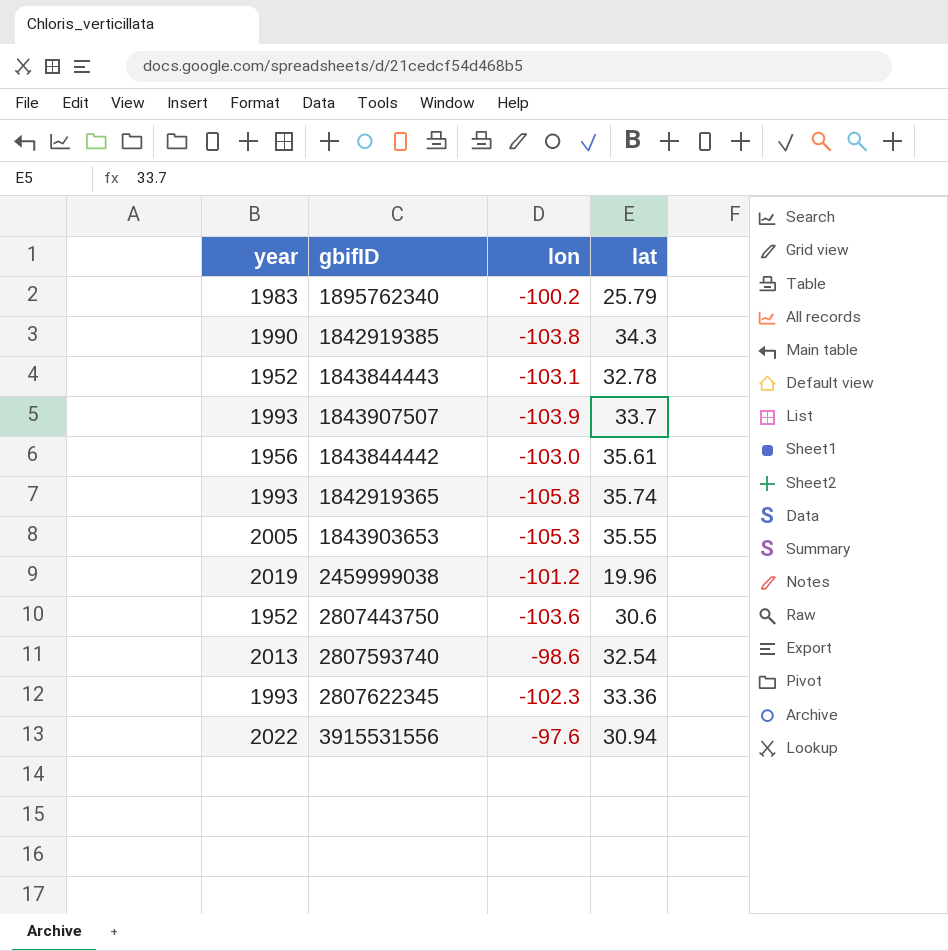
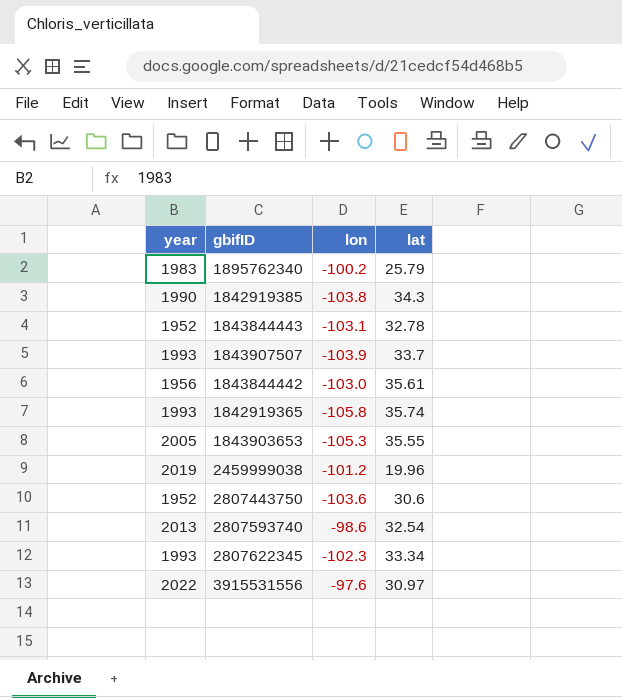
2807622345 | lat: 33.36 -> 33.34
3915531556 | lat: 30.94 -> 30.97

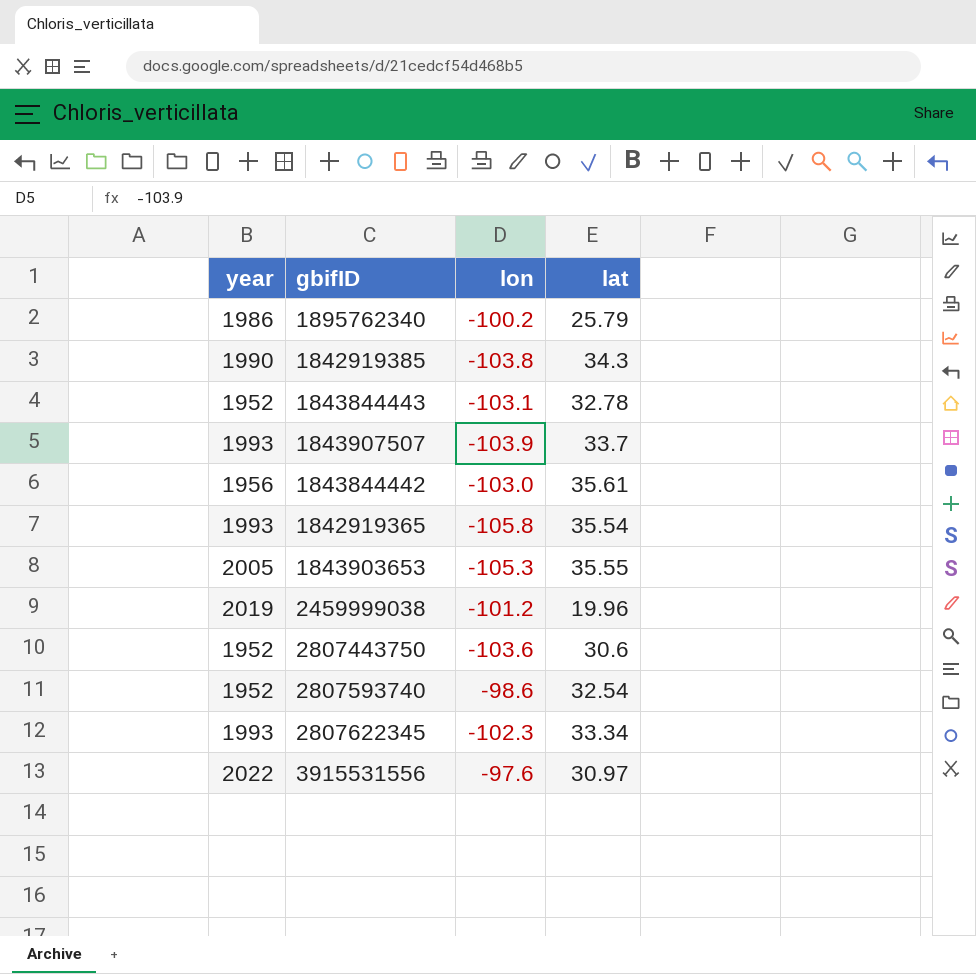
1895762340 | year: 1983 -> 1986
1842919365 | lat: 35.74 -> 35.54
2807593740 | year: 2013 -> 1952

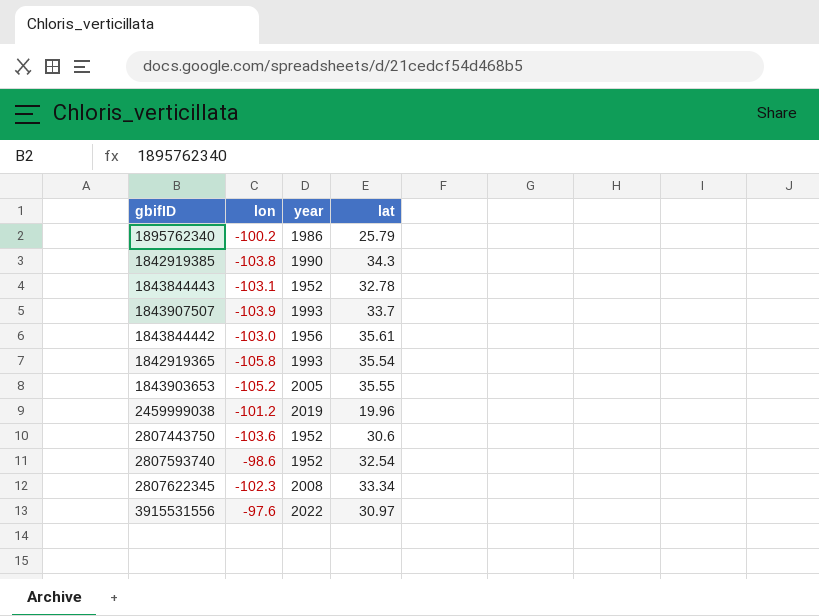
column year | position: 1 -> 3
1843903653 | lon: -105.3 -> -105.2
2807622345 | year: 1993 -> 2008

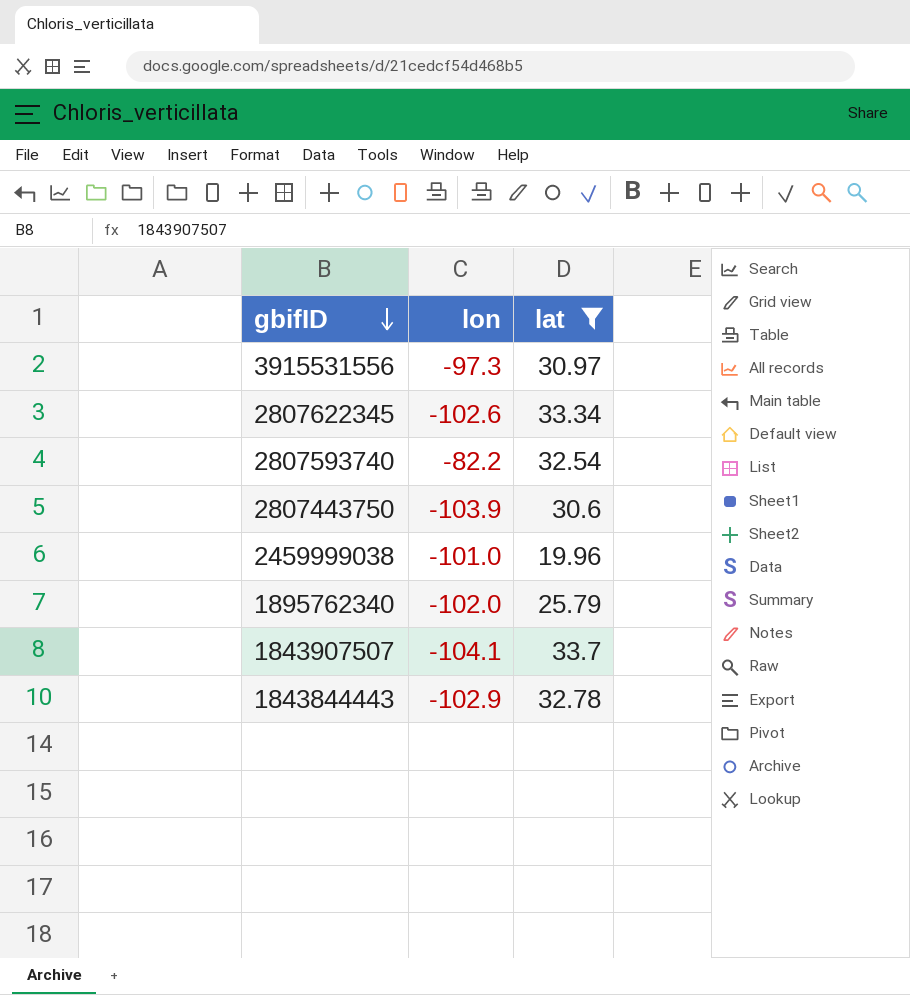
filter: none -> lat <= 33.7
row order: none -> gbifID descending
column year | position: 3 -> none
3915531556 | lon: -97.6 -> -97.3
2807622345 | lon: -102.3 -> -102.6
2807593740 | lon: -98.6 -> -82.2
2807443750 | lon: -103.6 -> -103.9
2459999038 | lon: -101.2 -> -101.0
1895762340 | lon: -100.2 -> -102.0
1843907507 | lon: -103.9 -> -104.1
1843844443 | lon: -103.1 -> -102.9

